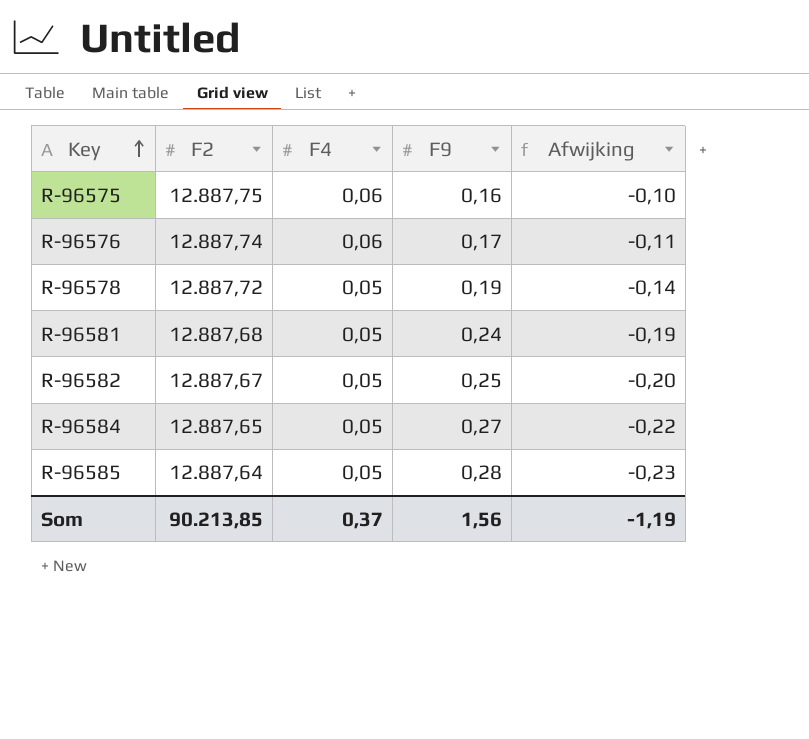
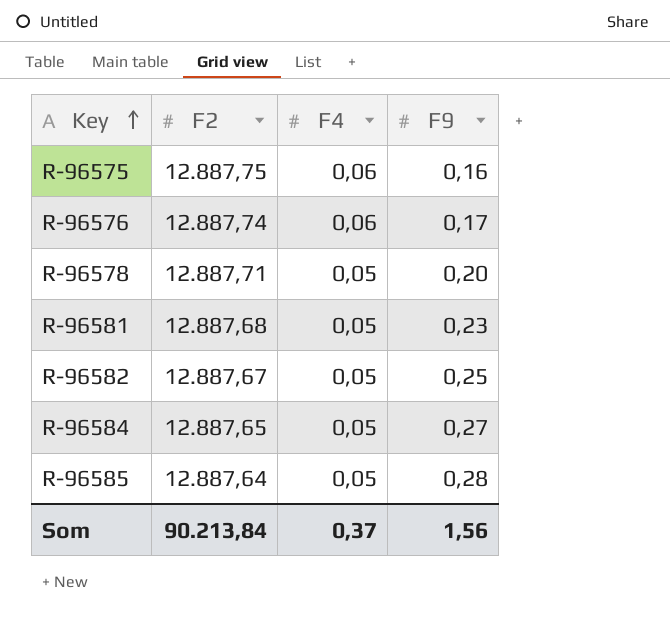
column Afwijking | formula: [F4] - [F9] -> none
R-96578 | F2: 12.887,72 -> 12.887,71
R-96578 | F9: 0,19 -> 0,20
R-96581 | F9: 0,24 -> 0,23
Som | F2: 90.213,85 -> 90.213,84

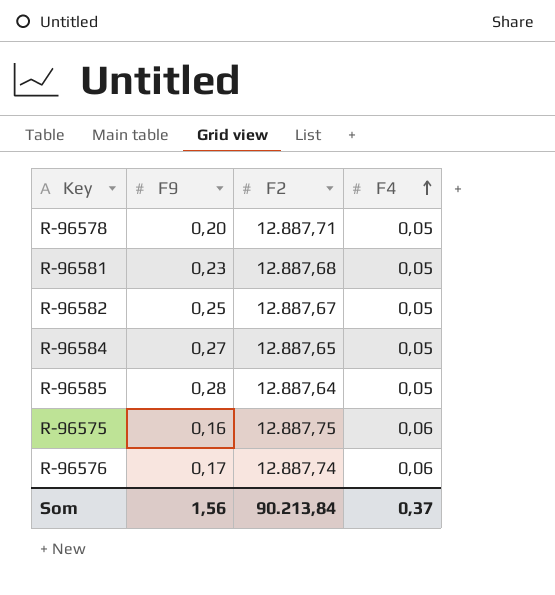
row order: Key ascending -> F4 ascending
column F9 | position: 4 -> 2

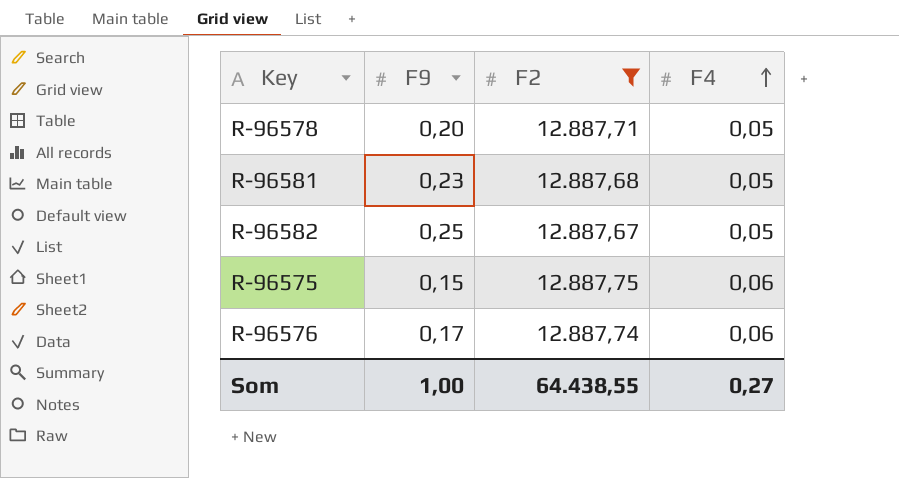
filter: none -> F2 >= 12.887,67
R-96575 | F9: 0,16 -> 0,15
Som | F9: 1,56 -> 1,00
Som | F2: 90.213,84 -> 64.438,55
Som | F4: 0,37 -> 0,27

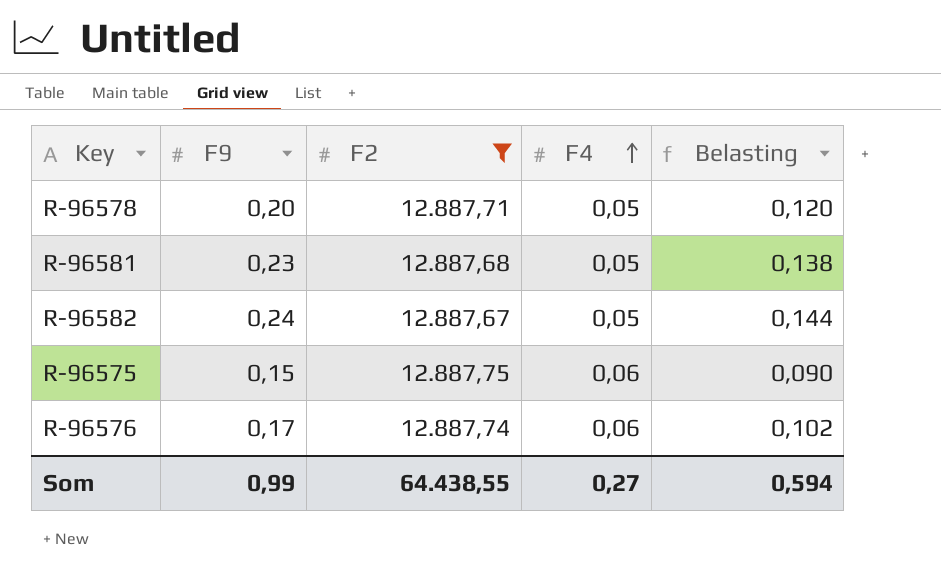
column Belasting | formula: none -> [F9] * 0,6
R-96582 | F9: 0,25 -> 0,24
Som | F9: 1,00 -> 0,99

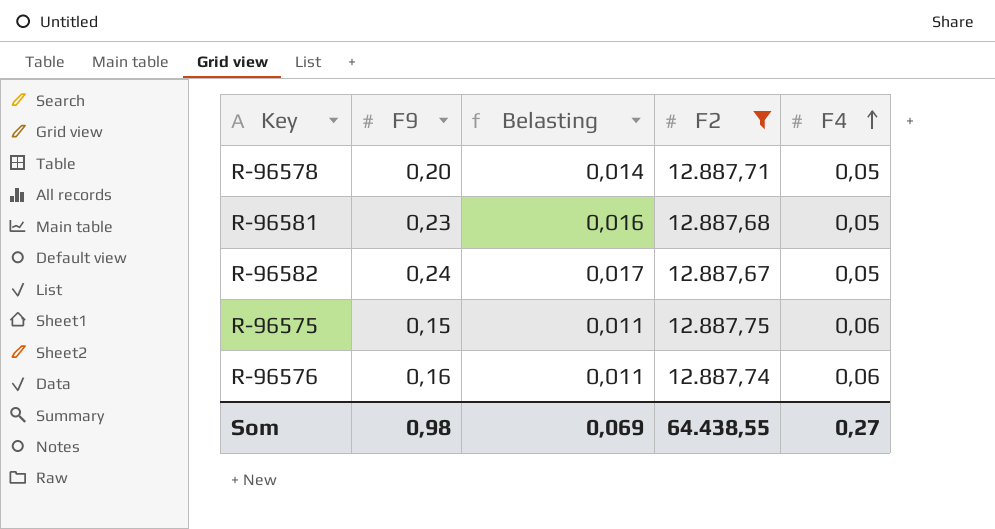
column Belasting | formula: [F9] * 0,6 -> [F9] * 0,07
column Belasting | position: 5 -> 3
R-96576 | F9: 0,17 -> 0,16
Som | F9: 0,99 -> 0,98
Som | Belasting: 0,594 -> 0,069

